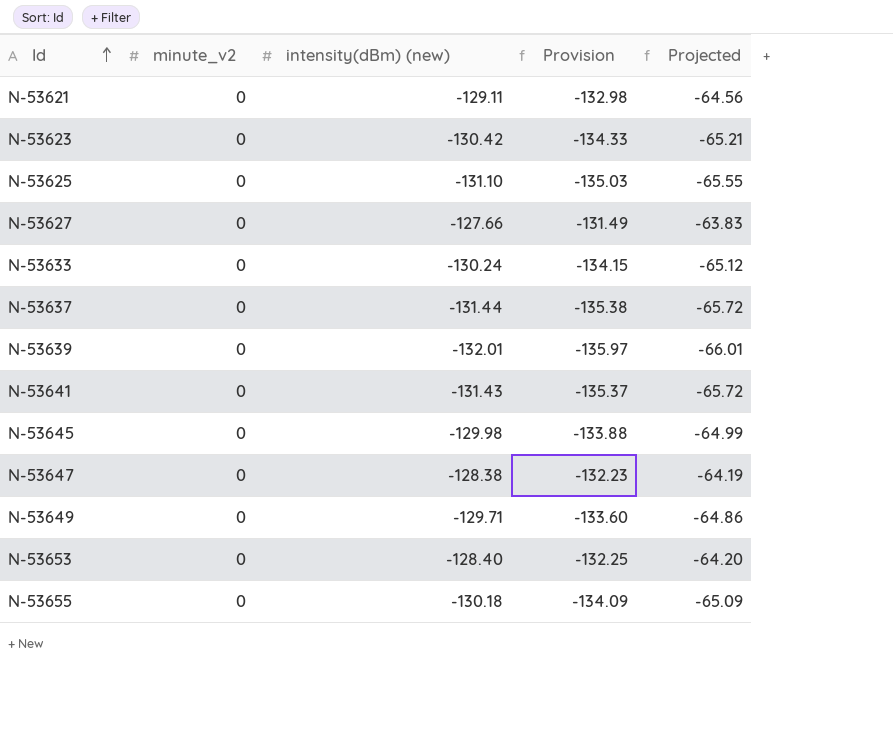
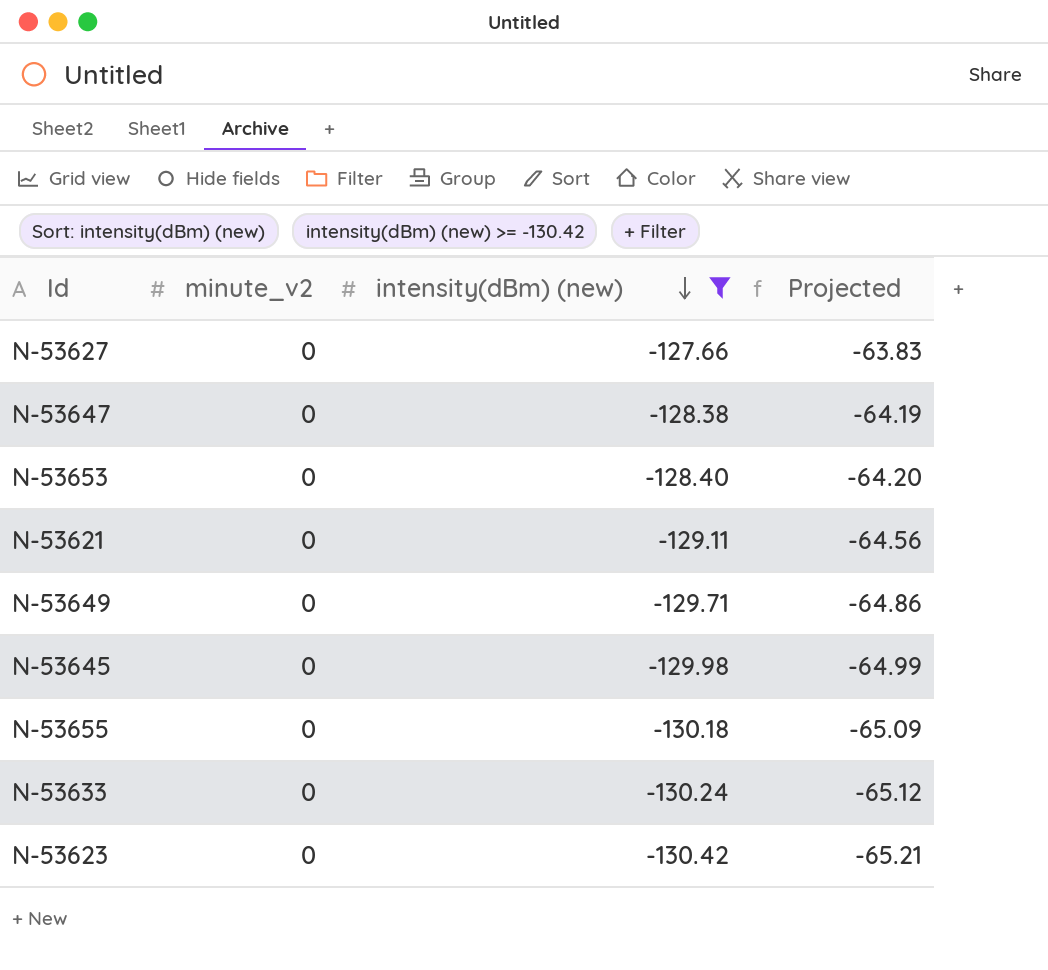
filter: none -> intensity(dBm) (new) >= -130.42
row order: Id ascending -> intensity(dBm) (new) descending
column Provision | formula: [intensity(dBm) (new)] * 1.03 -> none

